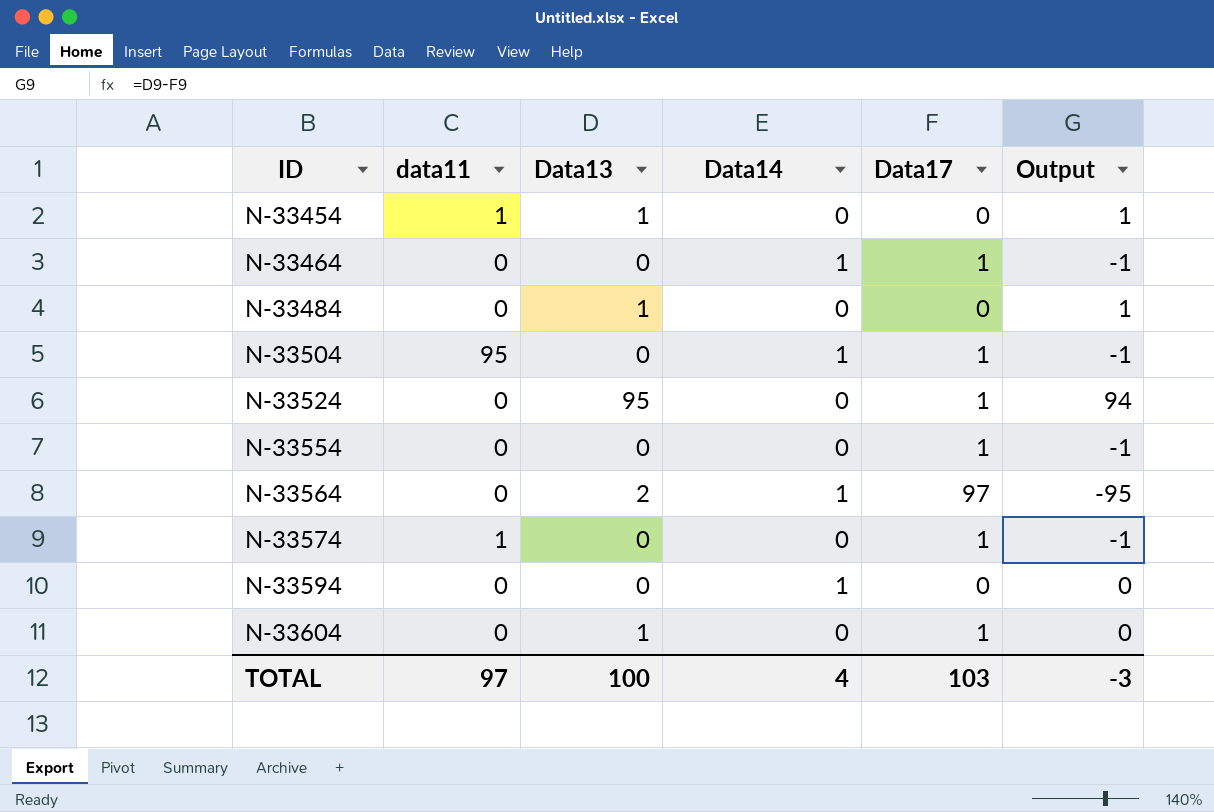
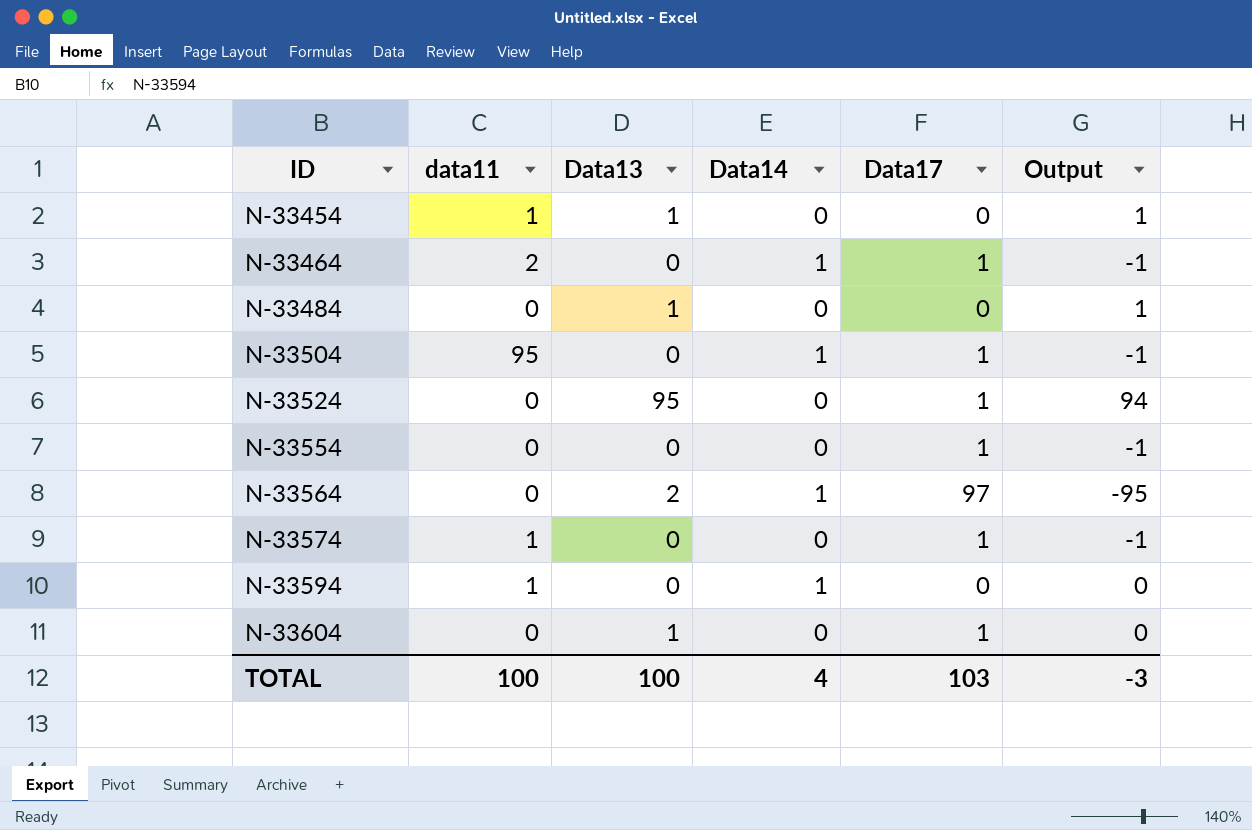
N-33464 | data11: 0 -> 2
N-33594 | data11: 0 -> 1
TOTAL | data11: 97 -> 100

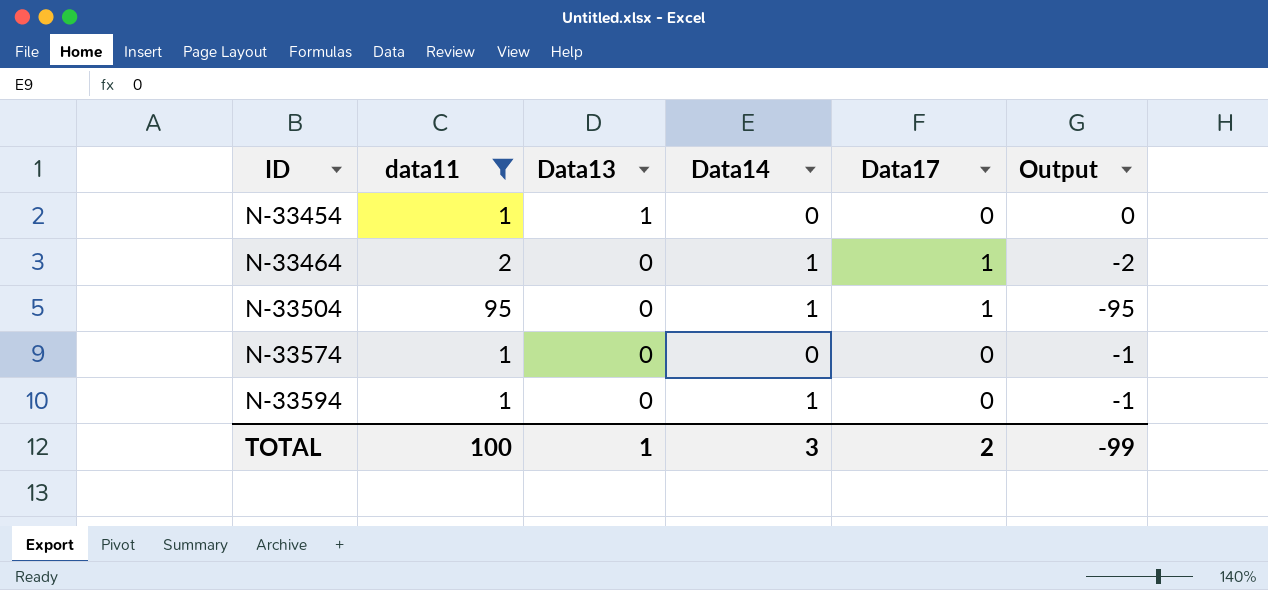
filter: none -> data11 != 0
column Output | formula: [Data13] - [Data17] -> [Data13] - [data11]
N-33574 | Data17: 1 -> 0
TOTAL | Data13: 100 -> 1
TOTAL | Data14: 4 -> 3
TOTAL | Data17: 103 -> 2
TOTAL | Output: -3 -> -99

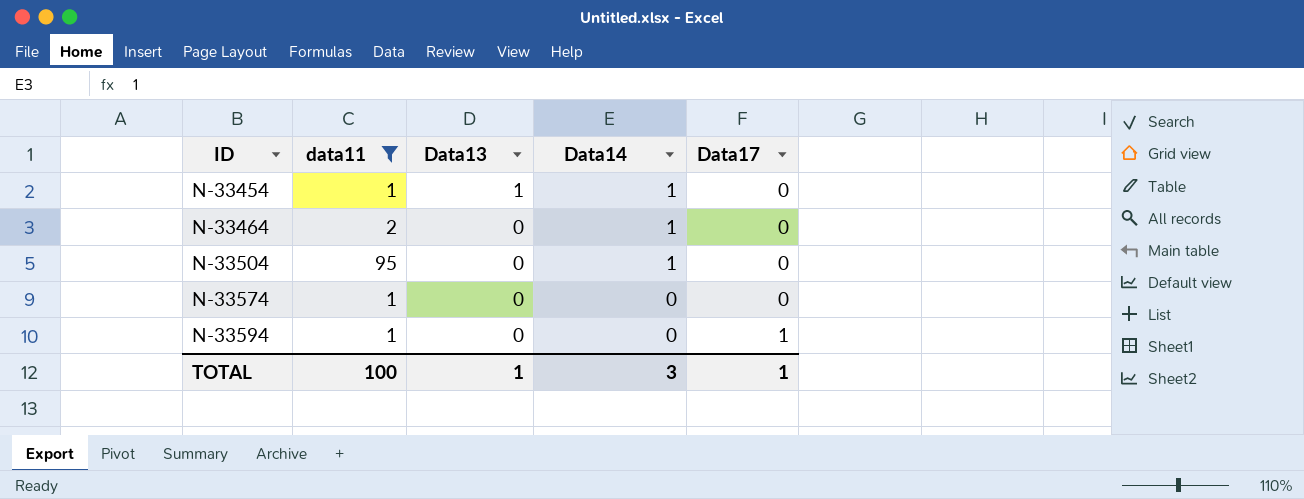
column Output | formula: [Data13] - [data11] -> none
N-33454 | Data14: 0 -> 1
N-33464 | Data17: 1 -> 0
N-33504 | Data17: 1 -> 0
N-33594 | Data14: 1 -> 0
N-33594 | Data17: 0 -> 1
TOTAL | Data17: 2 -> 1

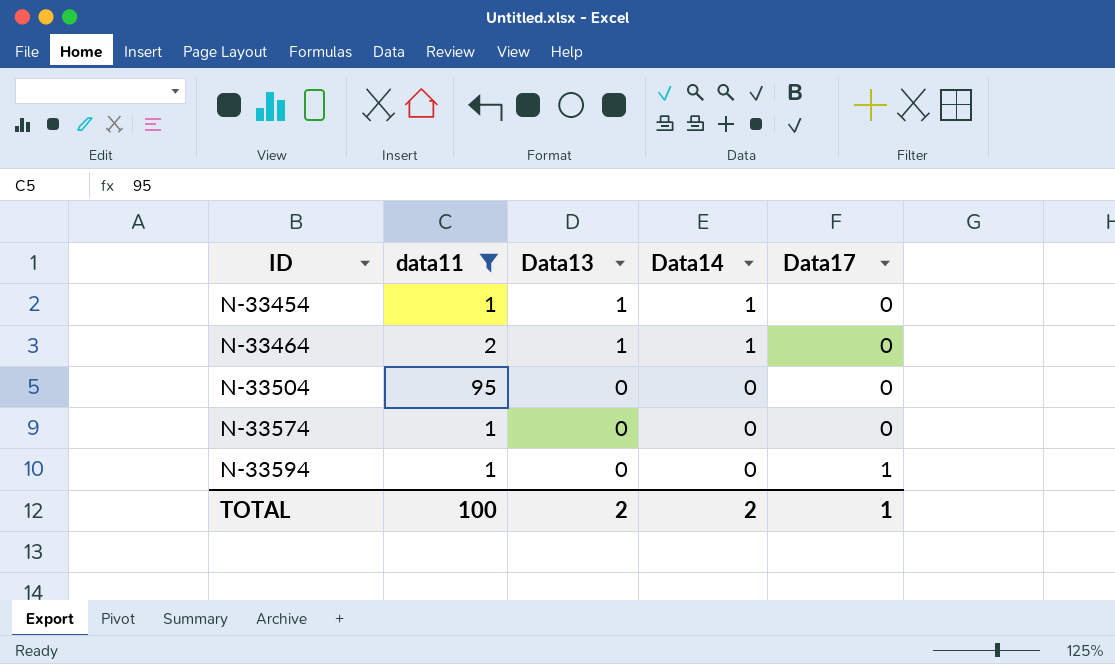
N-33464 | Data13: 0 -> 1
N-33504 | Data14: 1 -> 0
TOTAL | Data13: 1 -> 2
TOTAL | Data14: 3 -> 2

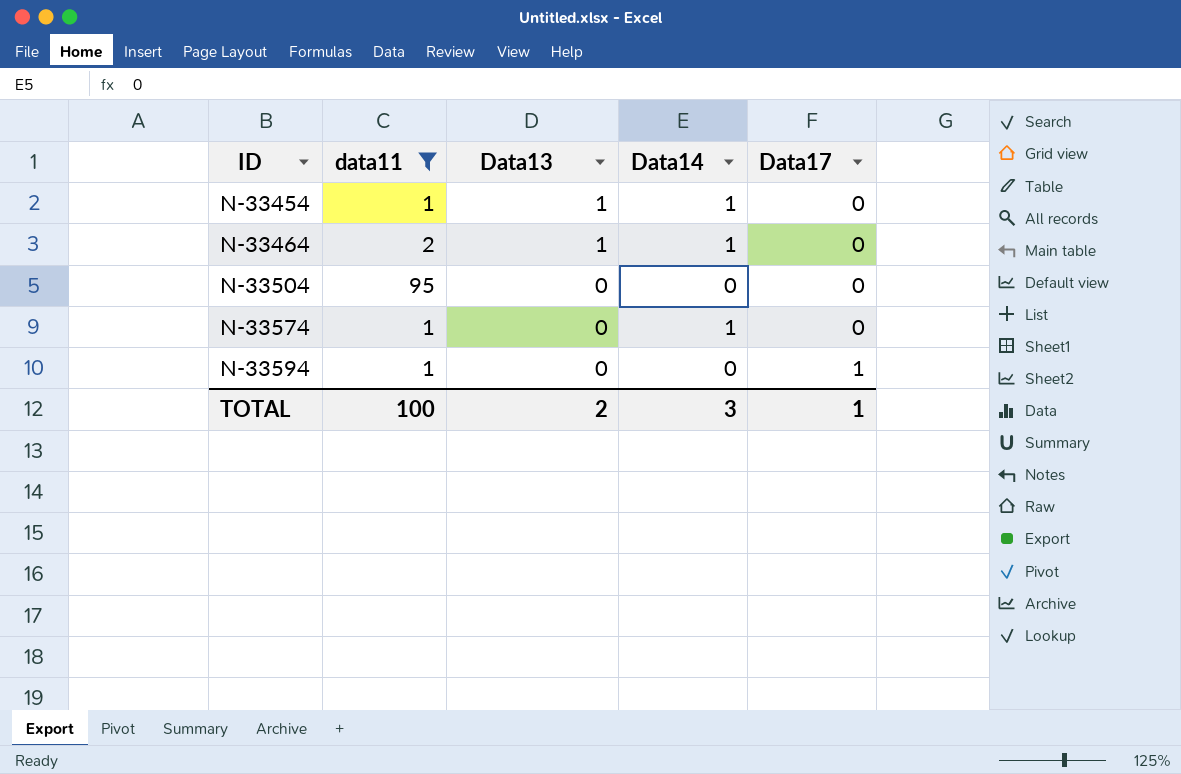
N-33574 | Data14: 0 -> 1
TOTAL | Data14: 2 -> 3

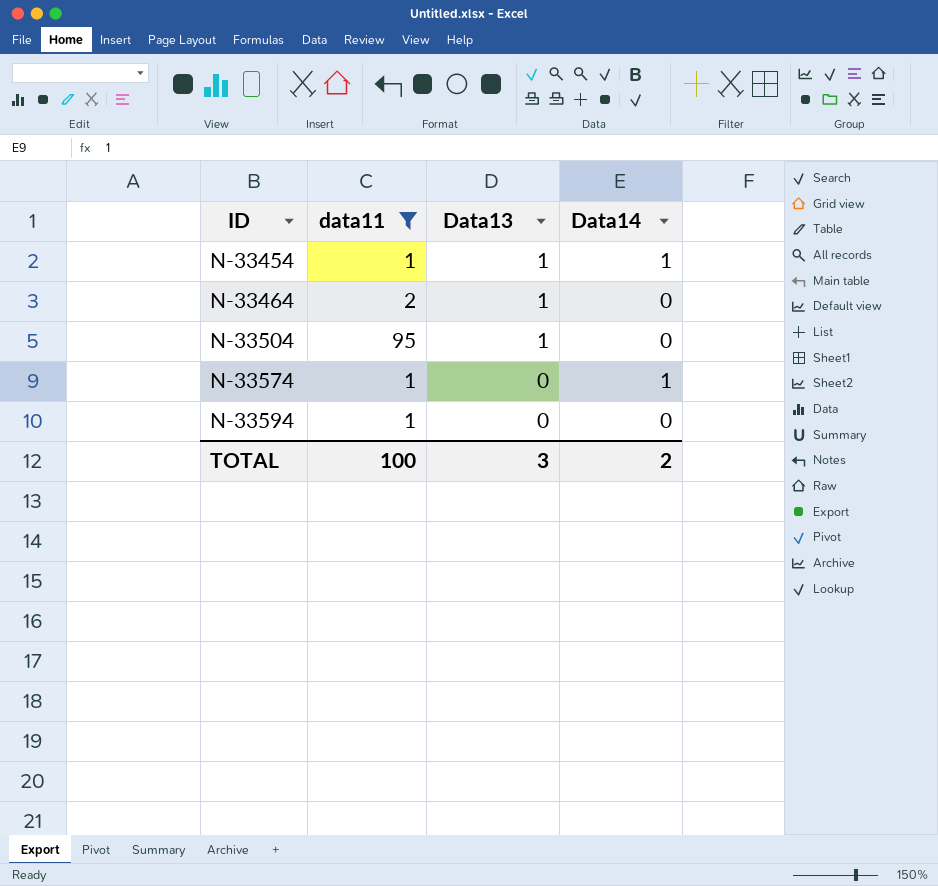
column Data17 | position: 5 -> none
N-33464 | Data14: 1 -> 0
N-33504 | Data13: 0 -> 1
TOTAL | Data13: 2 -> 3
TOTAL | Data14: 3 -> 2

